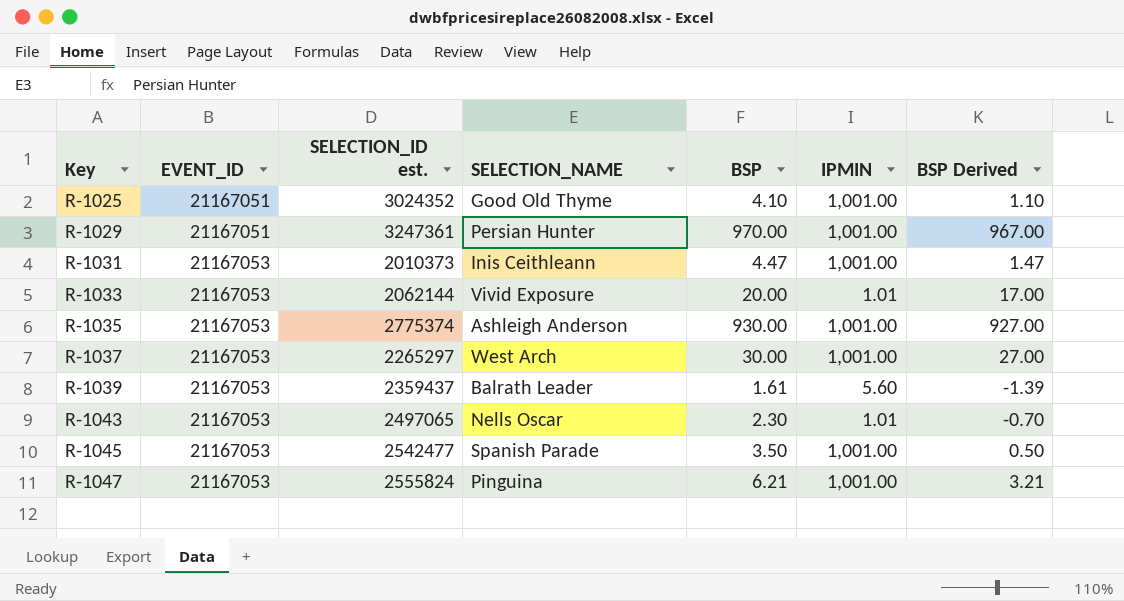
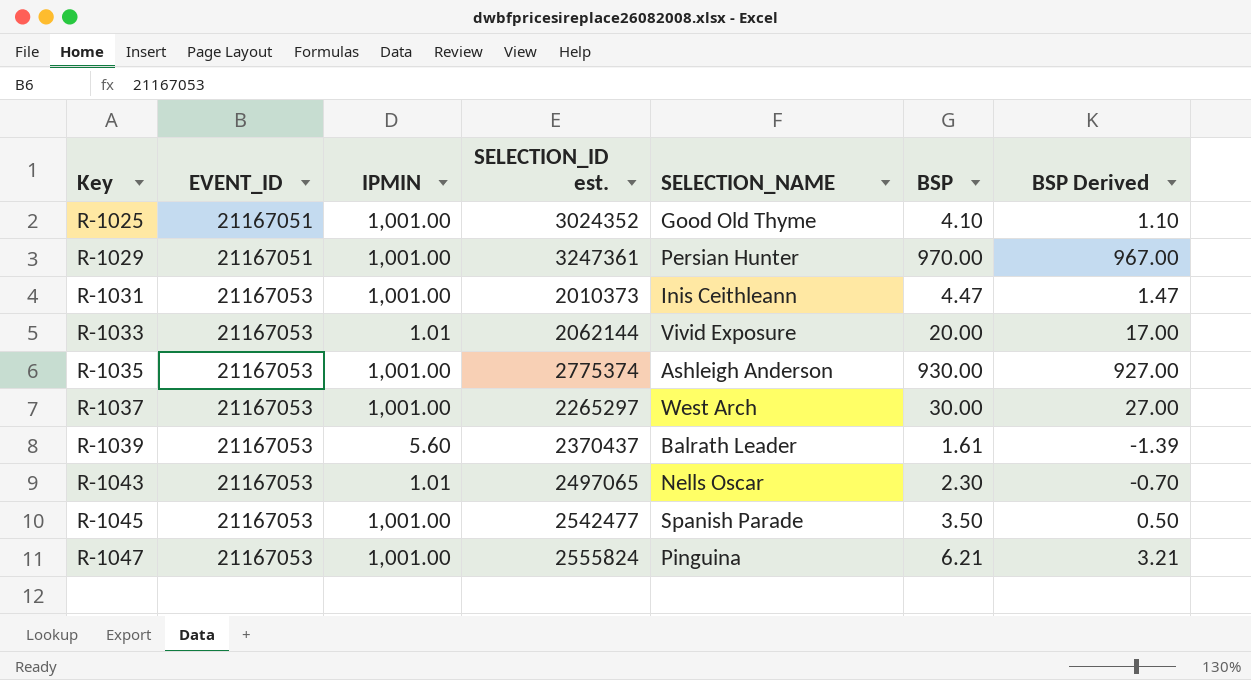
column IPMIN | position: 6 -> 3
R-1039 | SELECTION_ID est.: 2359437 -> 2370437

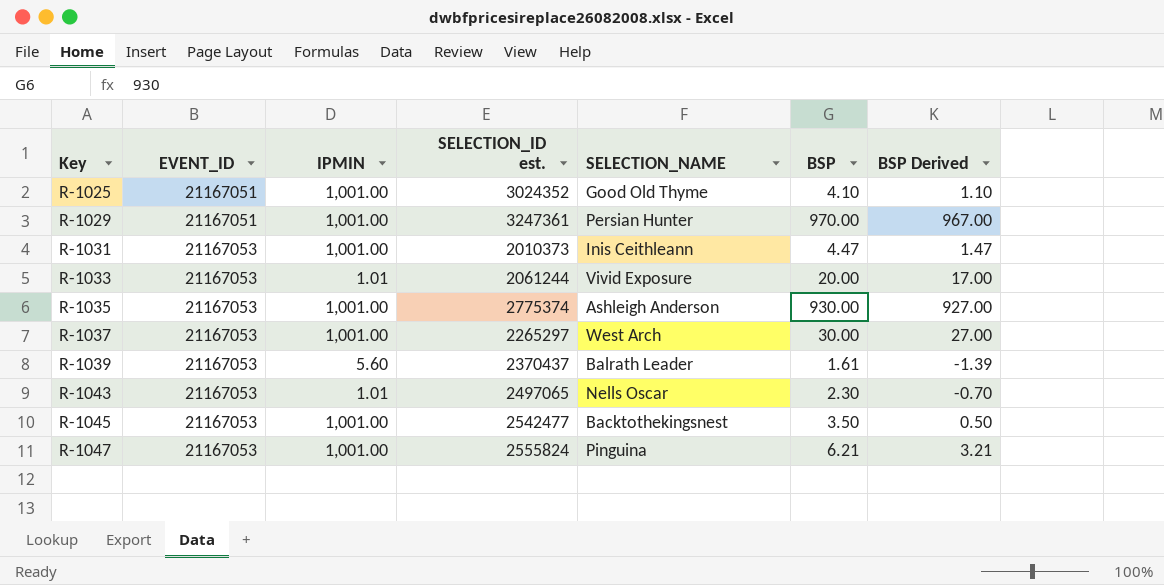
R-1033 | SELECTION_ID est.: 2062144 -> 2061244
R-1045 | SELECTION_NAME: Spanish Parade -> Backtothekingsnest

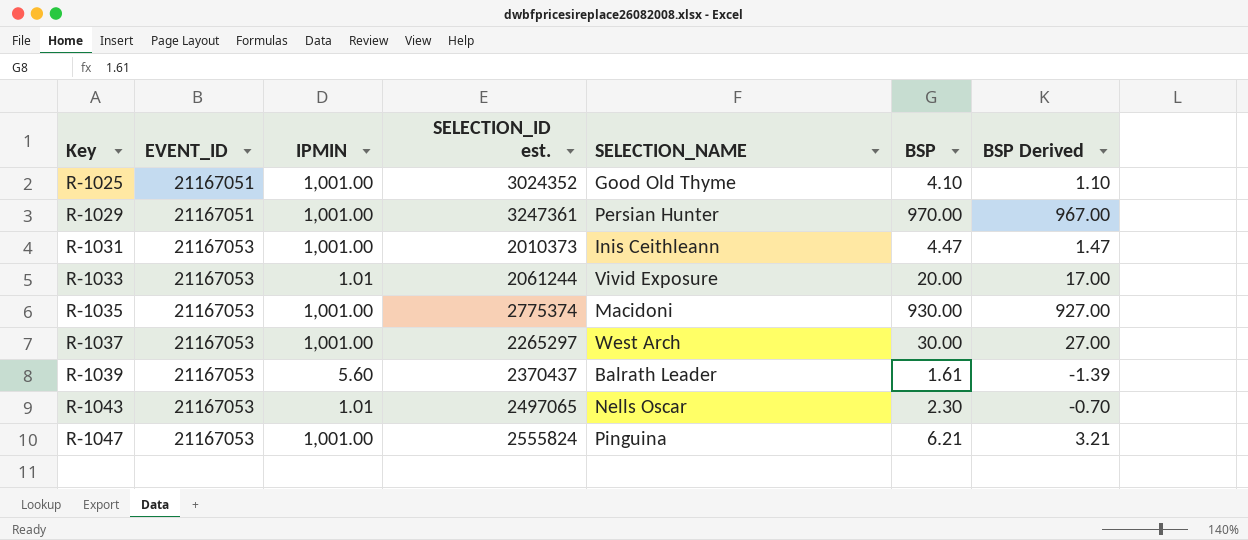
row R-1045: 21167053 | 1,001.00 | 2542477 | Backtothekingsnest | 3.50 | 0.50 -> none
R-1035 | SELECTION_NAME: Ashleigh Anderson -> Macidoni

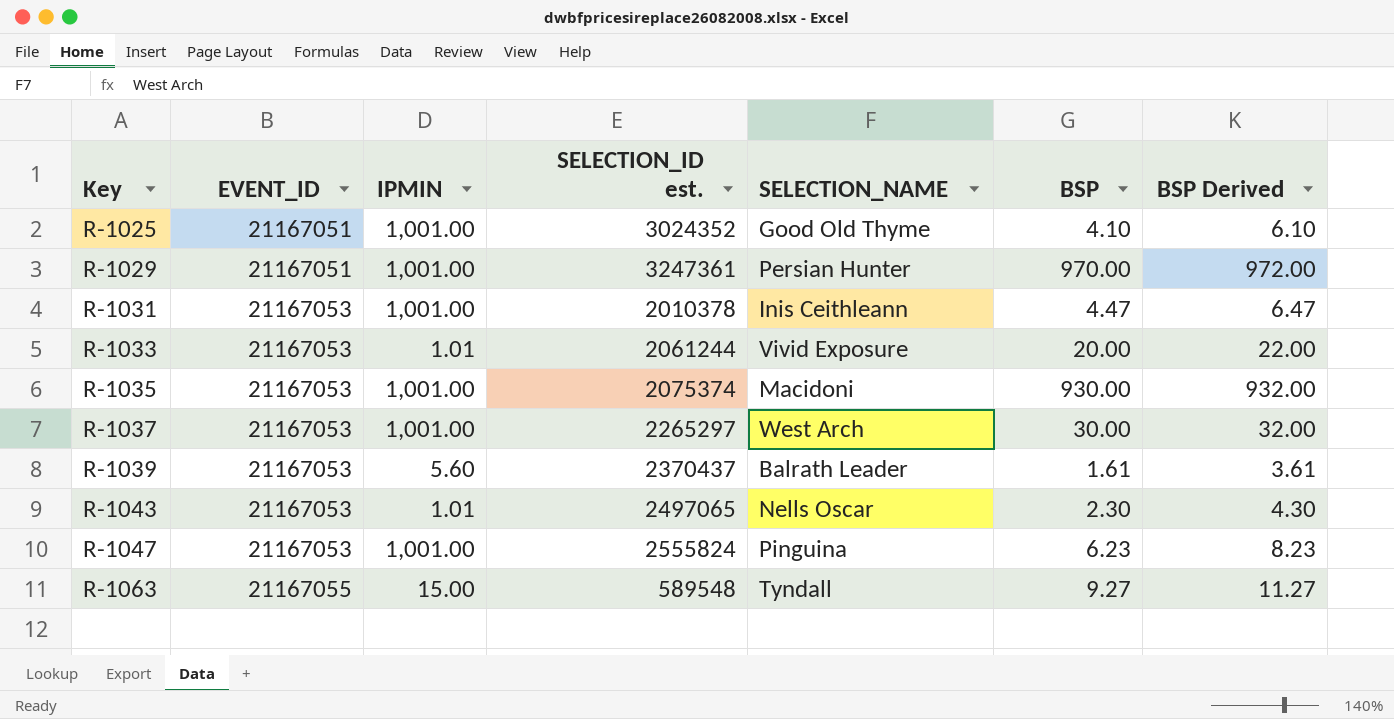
column BSP Derived | formula: [BSP] - 3 -> [BSP] + 2
R-1031 | SELECTION_ID est.: 2010373 -> 2010378
R-1035 | SELECTION_ID est.: 2775374 -> 2075374
R-1047 | BSP: 6.21 -> 6.23
row R-1063: none -> 21167055 | 15.00 | 589548 | Tyndall | 9.27 | 11.27

